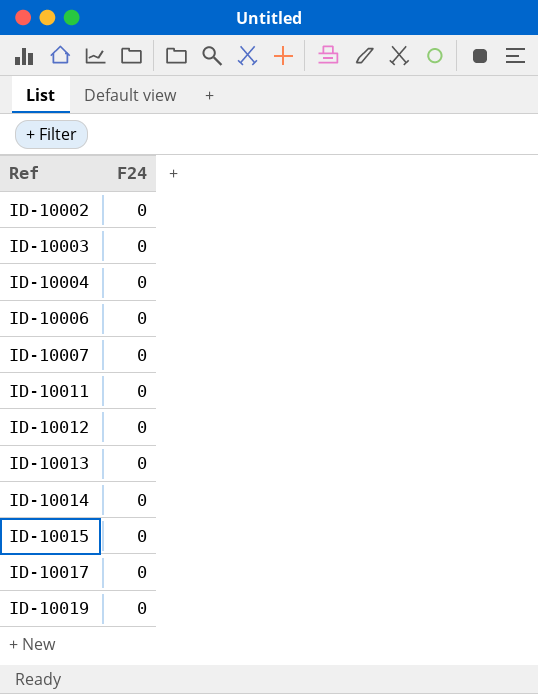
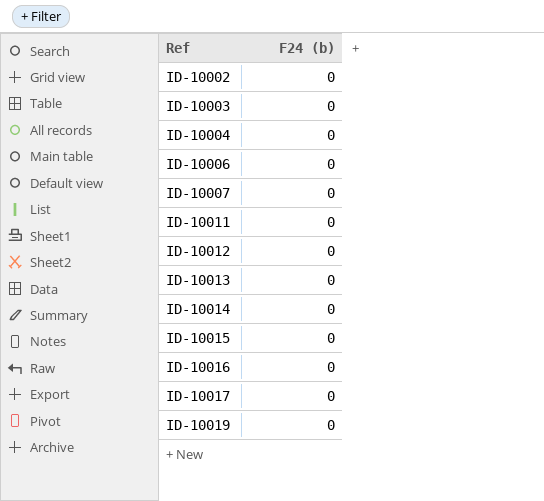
column name: F24 -> F24 (b)
row ID-10016: none -> 0

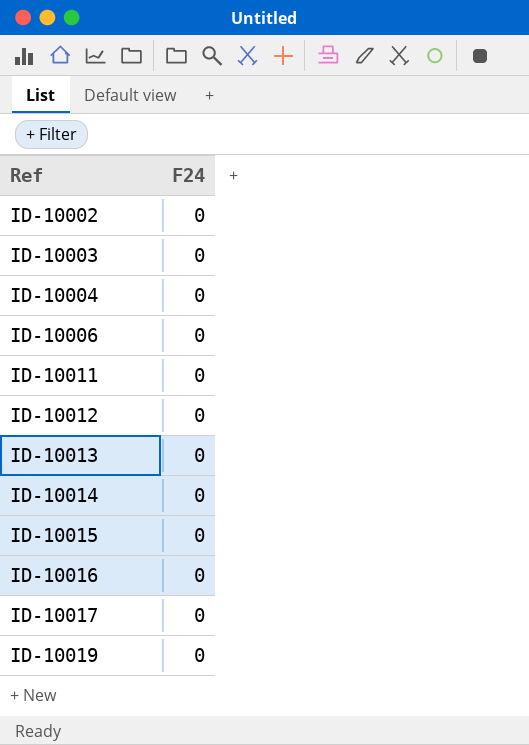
column name: F24 (b) -> F24
row ID-10007: 0 -> none

